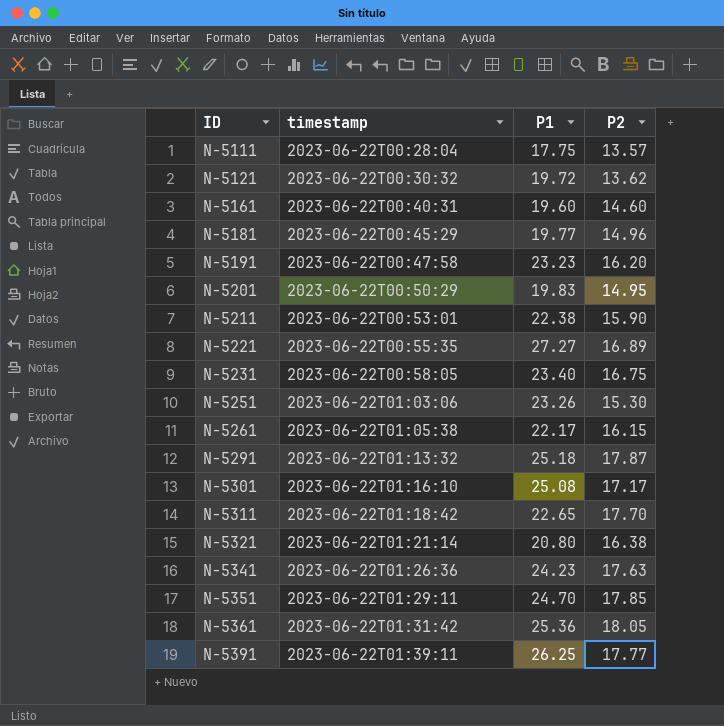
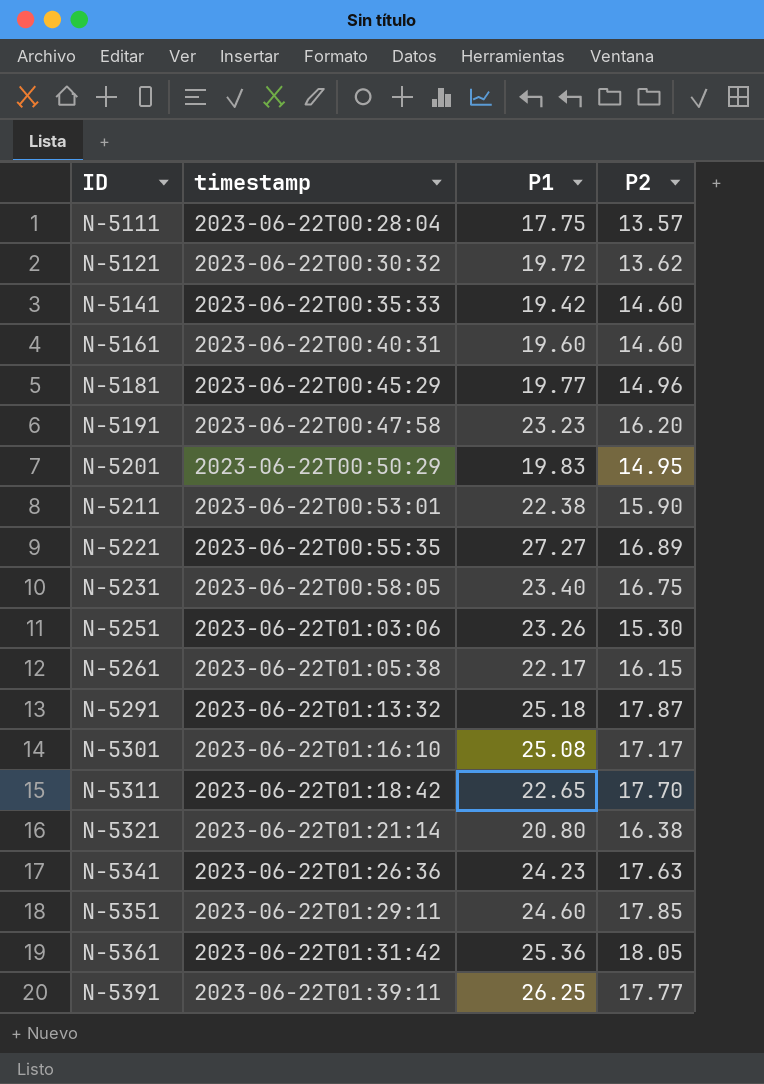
row N-5141: none -> 2023-06-22T00:35:33 | 19.42 | 14.60
N-5351 | P1: 24.70 -> 24.60

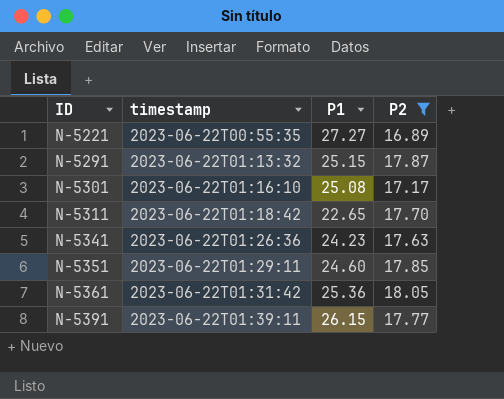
filter: none -> P2 >= 16.89
N-5291 | P1: 25.18 -> 25.15
N-5391 | P1: 26.25 -> 26.15

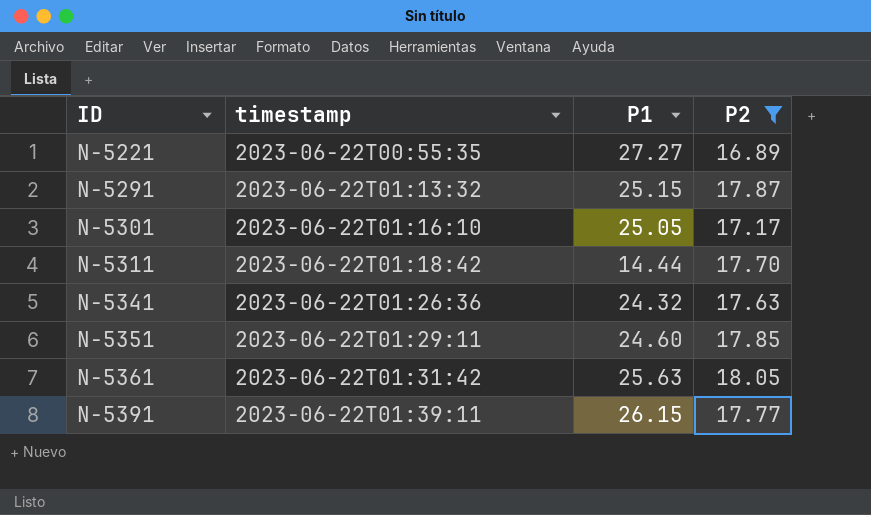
N-5301 | P1: 25.08 -> 25.05
N-5311 | P1: 22.65 -> 14.44
N-5341 | P1: 24.23 -> 24.32
N-5361 | P1: 25.36 -> 25.63

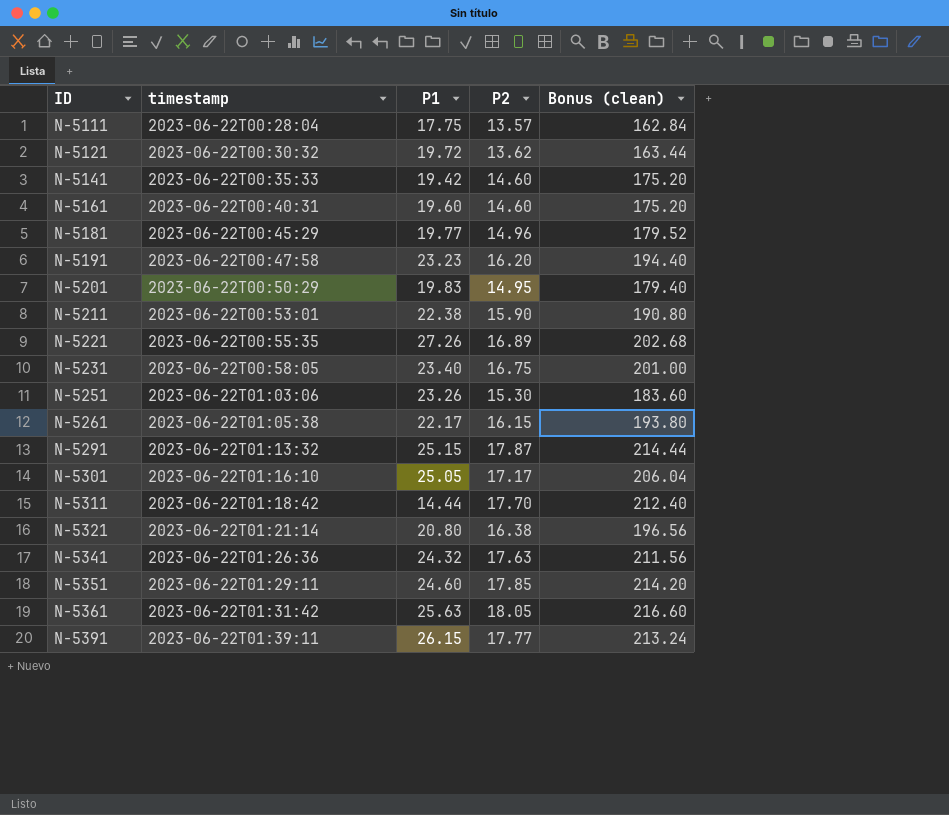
filter: P2 >= 16.89 -> none
column Bonus (clean) | formula: none -> [P2] * 12
N-5221 | P1: 27.27 -> 27.26

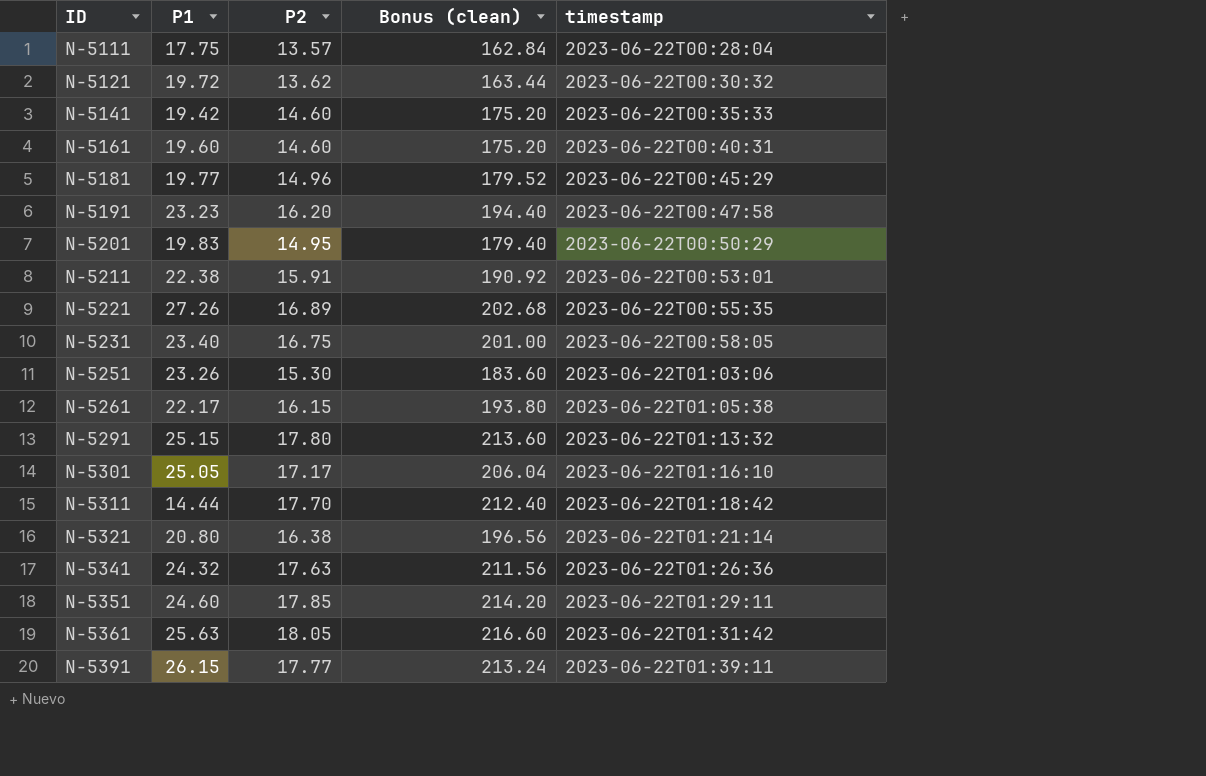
column timestamp | position: 2 -> 5
N-5211 | P2: 15.90 -> 15.91
N-5211 | Bonus (clean): 190.80 -> 190.92
N-5291 | P2: 17.87 -> 17.80
N-5291 | Bonus (clean): 214.44 -> 213.60

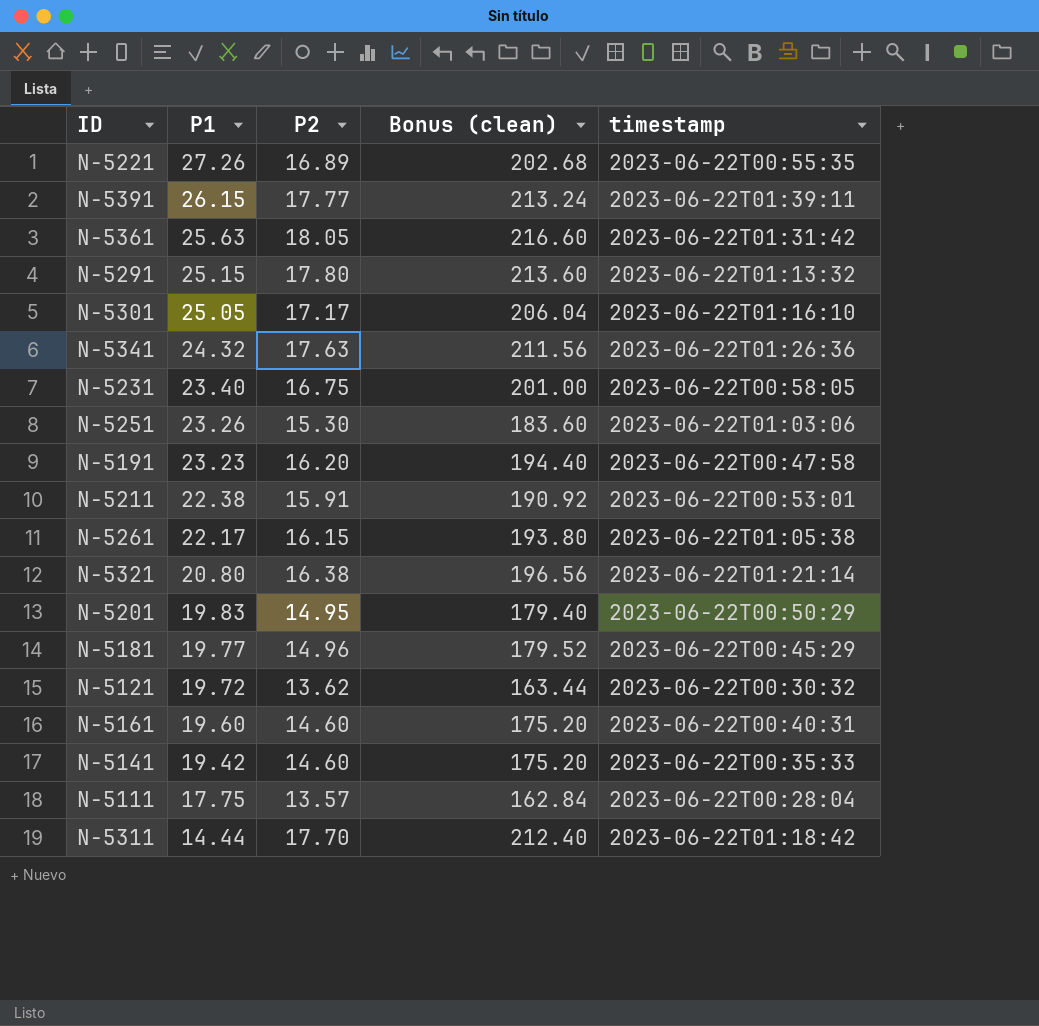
row order: ID ascending -> P1 descending
row N-5351: 24.60 | 17.85 | 214.20 | 2023-06-22T01:29:11 -> none

